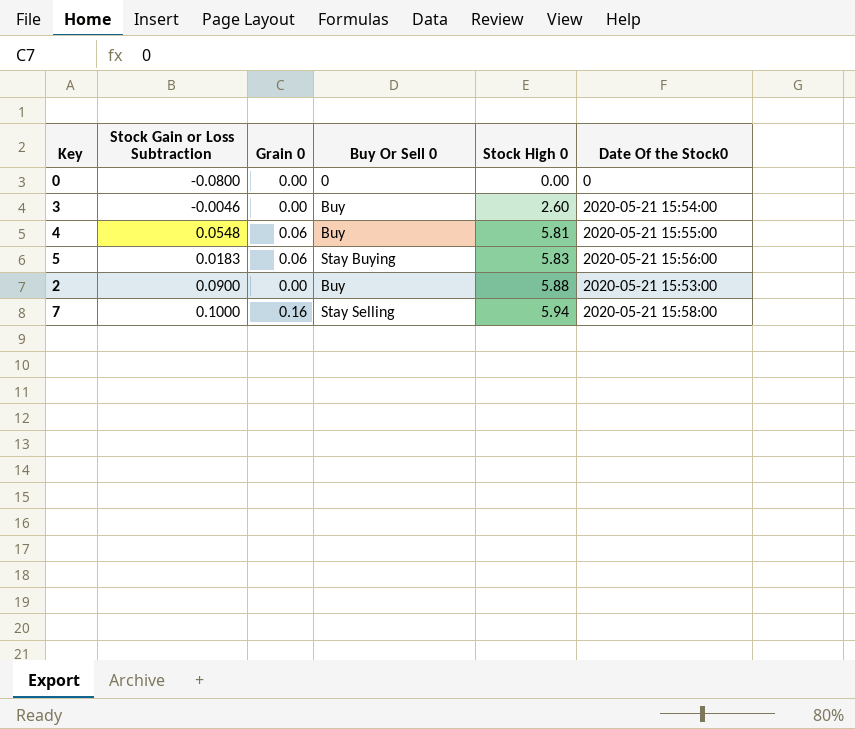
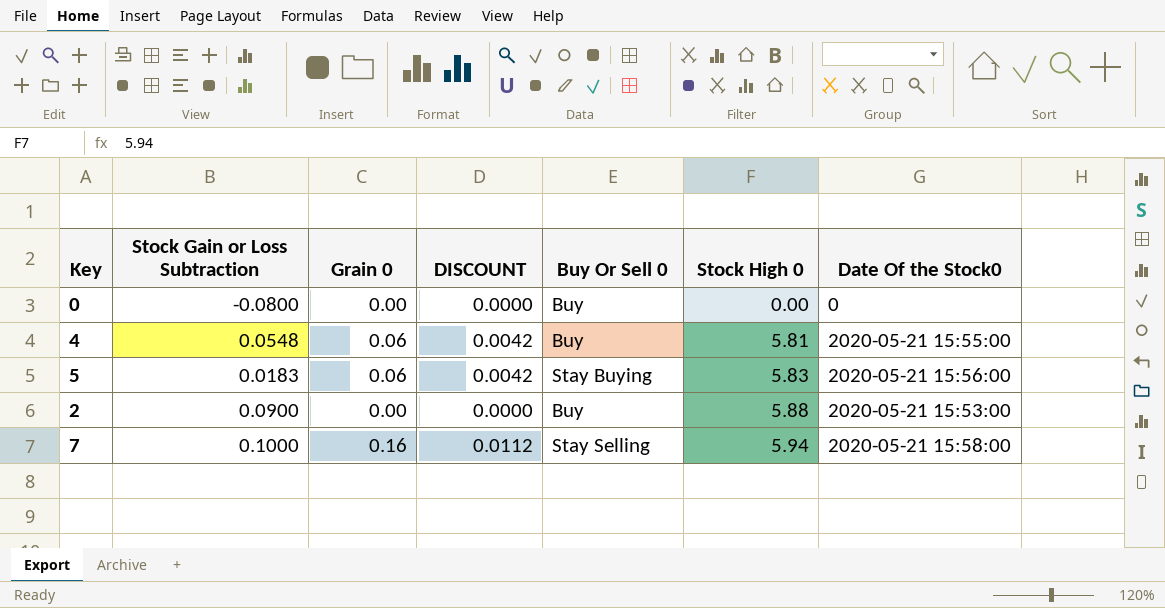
column DISCOUNT | formula: none -> [Grain 0] * 0.07
row 3: -0.0046 | 0.00 | Buy | 2.60 | 2020-05-21 15:54:00 -> none
0 | Buy Or Sell 0: 0 -> Buy

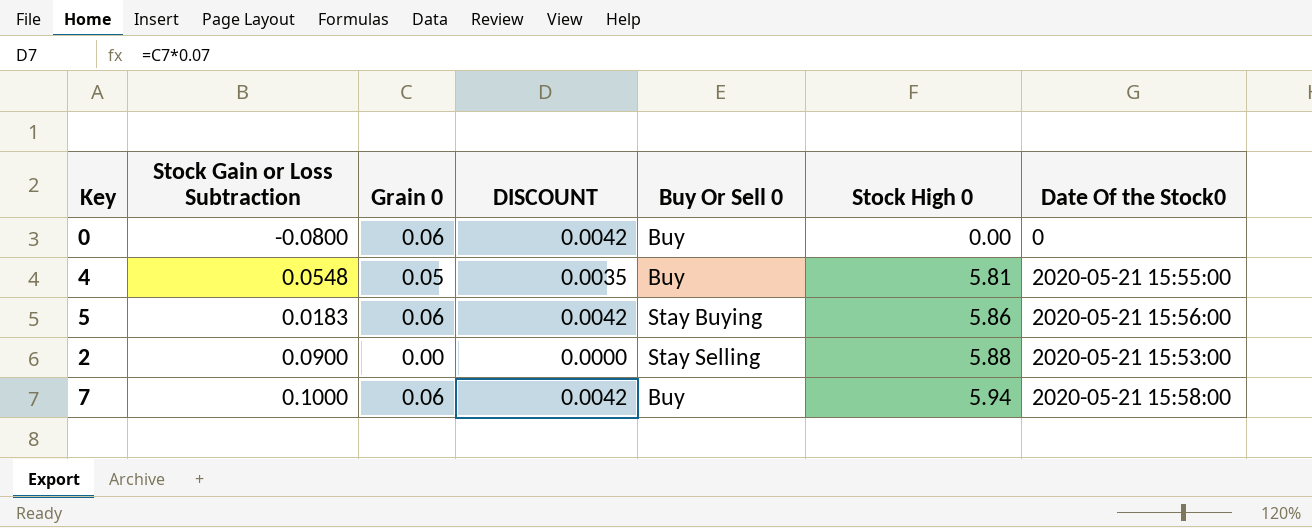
0 | Grain 0: 0.00 -> 0.06
0 | DISCOUNT: 0.0000 -> 0.0042
4 | Grain 0: 0.06 -> 0.05
4 | DISCOUNT: 0.0042 -> 0.0035
5 | Stock High 0: 5.83 -> 5.86
2 | Buy Or Sell 0: Buy -> Stay Selling
7 | Grain 0: 0.16 -> 0.06
7 | DISCOUNT: 0.0112 -> 0.0042
7 | Buy Or Sell 0: Stay Selling -> Buy

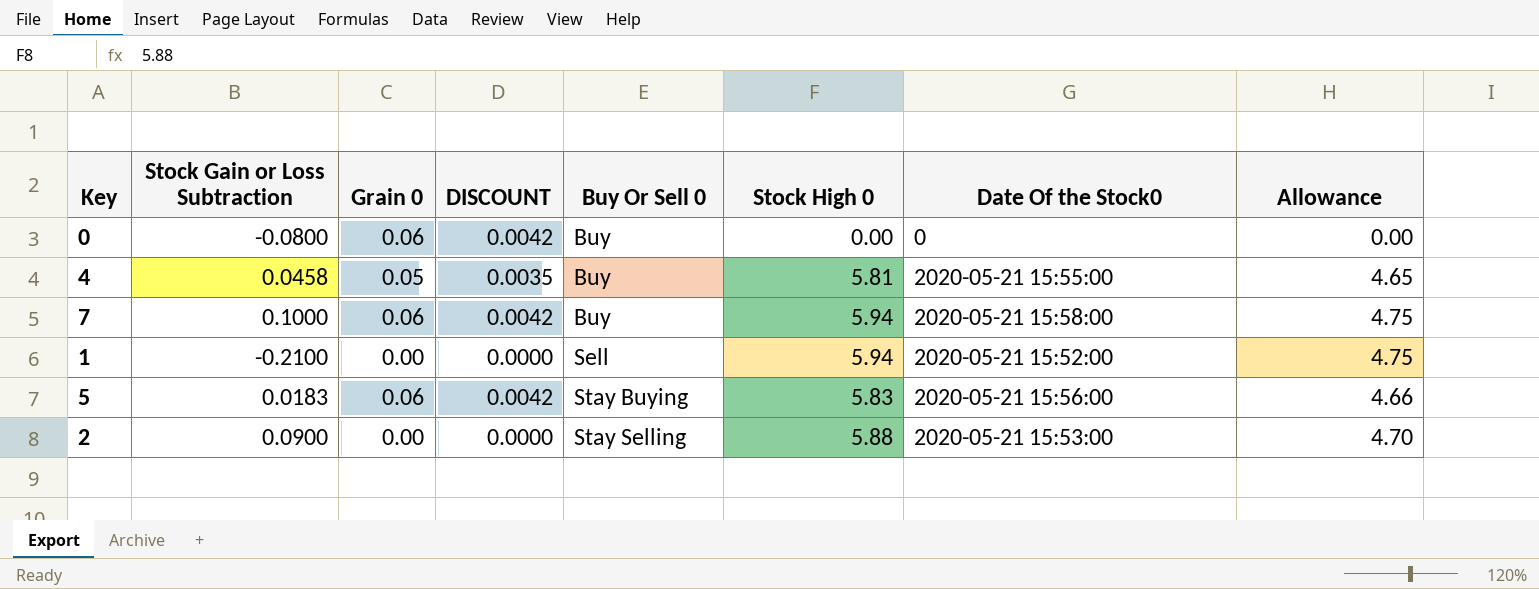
row order: Stock High 0 ascending -> Buy Or Sell 0 ascending
column Allowance | formula: none -> [Stock High 0] * 0.8
4 | Stock Gain or Loss Subtraction: 0.0548 -> 0.0458
row 1: none -> -0.2100 | 0.00 | 0.0000 | Sell | 5.94 | 2020-05-21 15:52:00 | 4.75
5 | Stock High 0: 5.86 -> 5.83

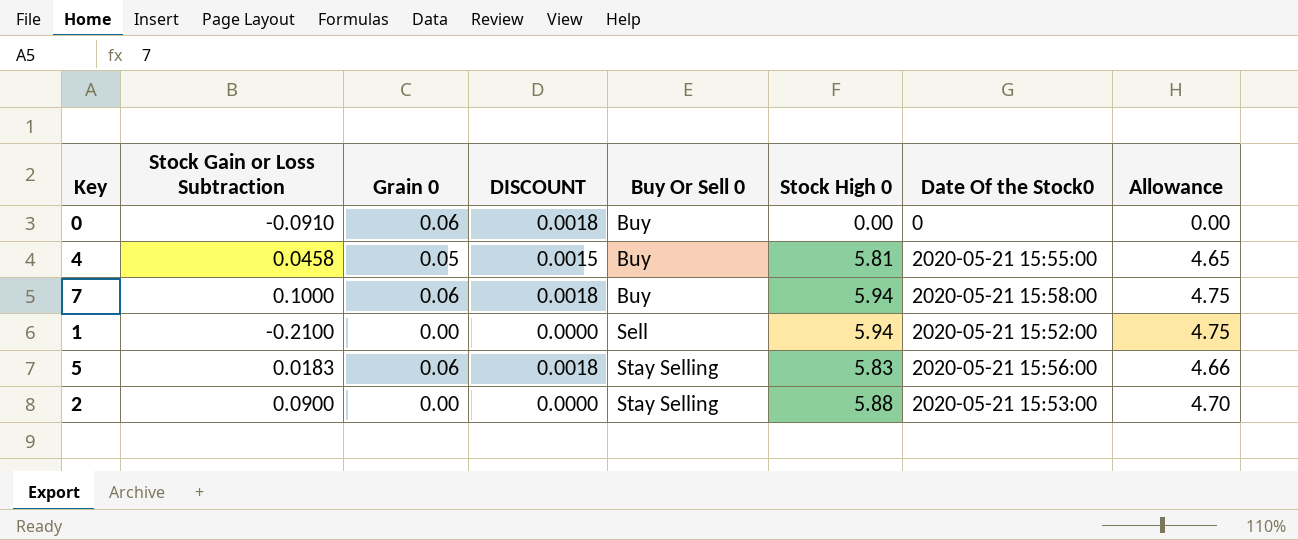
column DISCOUNT | formula: [Grain 0] * 0.07 -> [Grain 0] * 0.03
0 | Stock Gain or Loss Subtraction: -0.0800 -> -0.0910
5 | Buy Or Sell 0: Stay Buying -> Stay Selling

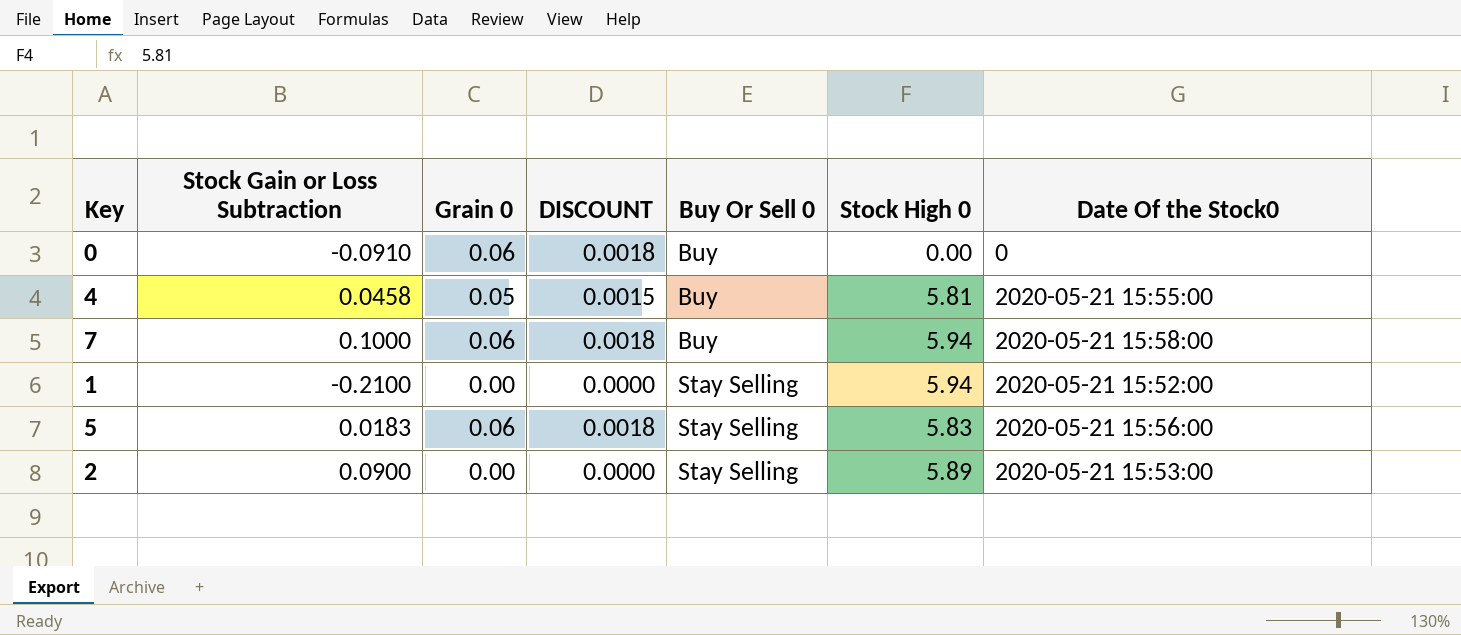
column Allowance | formula: [Stock High 0] * 0.8 -> none
1 | Buy Or Sell 0: Sell -> Stay Selling
2 | Stock High 0: 5.88 -> 5.89

